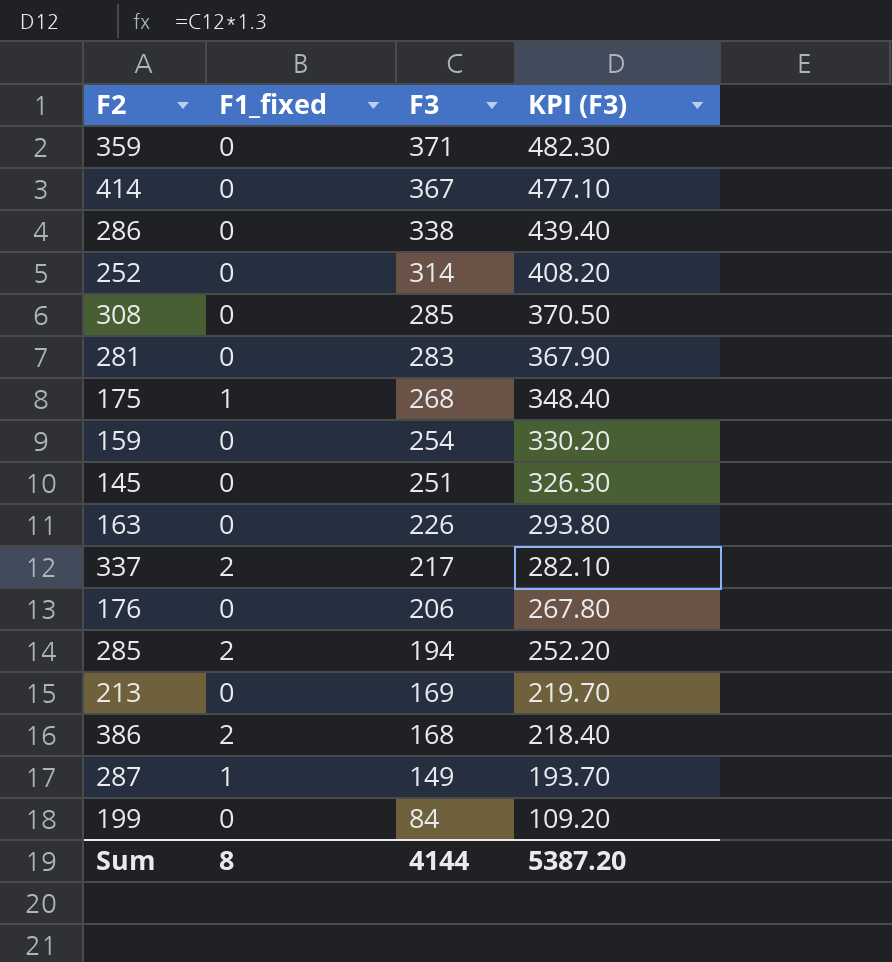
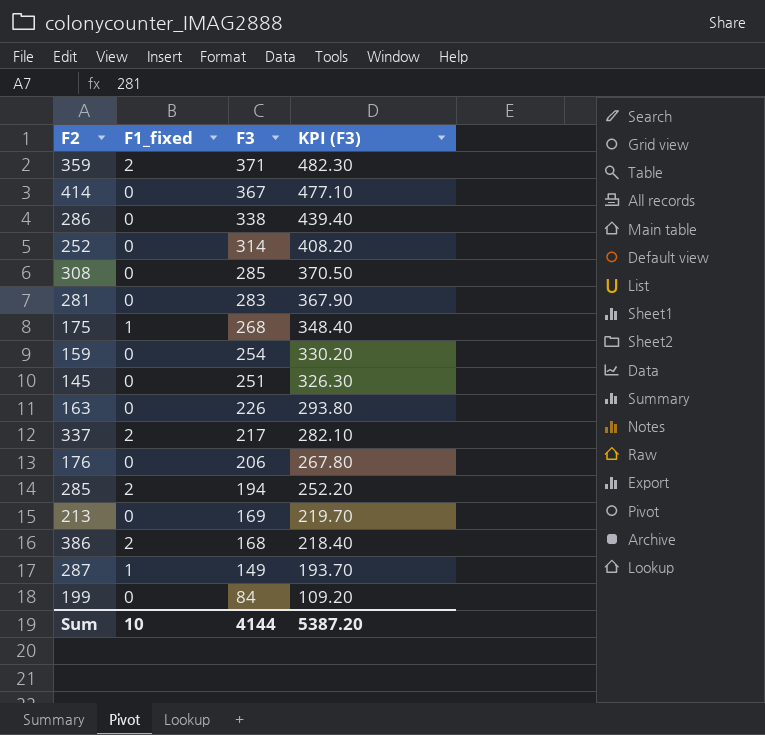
359 | F1_fixed: 0 -> 2
Sum | F1_fixed: 8 -> 10

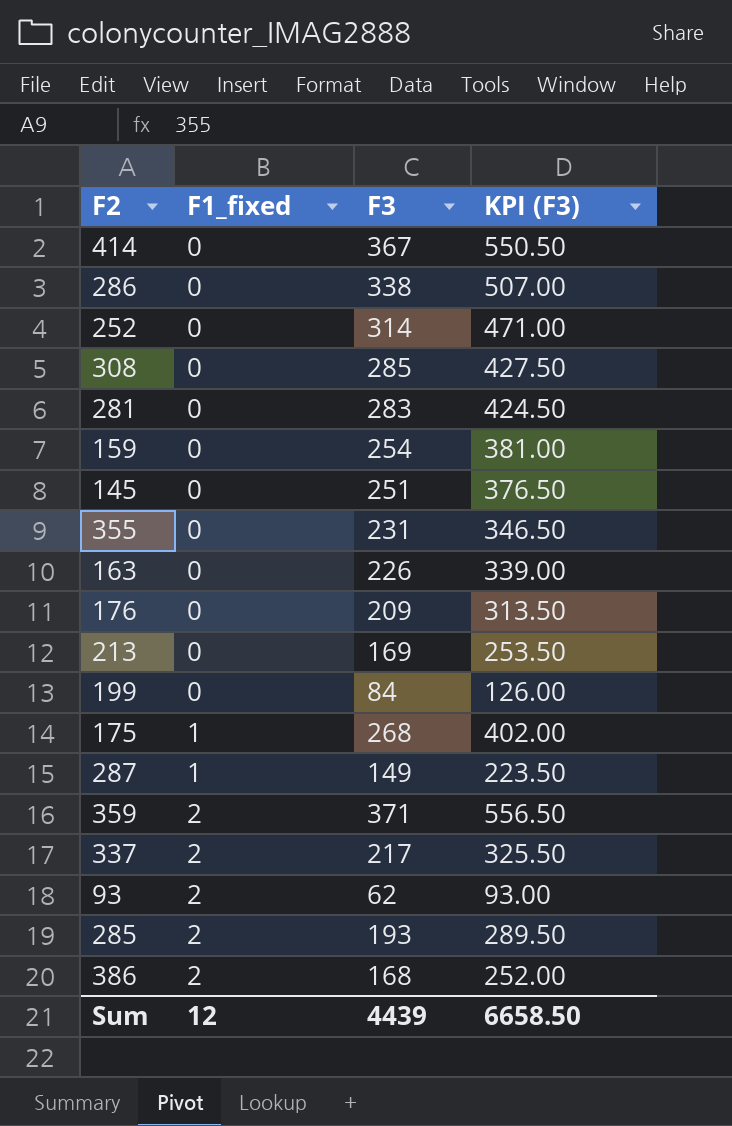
row order: F3 descending -> F1_fixed ascending
column KPI (F3) | formula: [F3] * 1.3 -> [F3] * 1.5
row 355: none -> 0 | 231 | 346.50
176 | F3: 206 -> 209
row 93: none -> 2 | 62 | 93.00
285 | F3: 194 -> 193
Sum | F1_fixed: 10 -> 12
Sum | F3: 4144 -> 4439
Sum | KPI (F3): 5387.20 -> 6658.50

